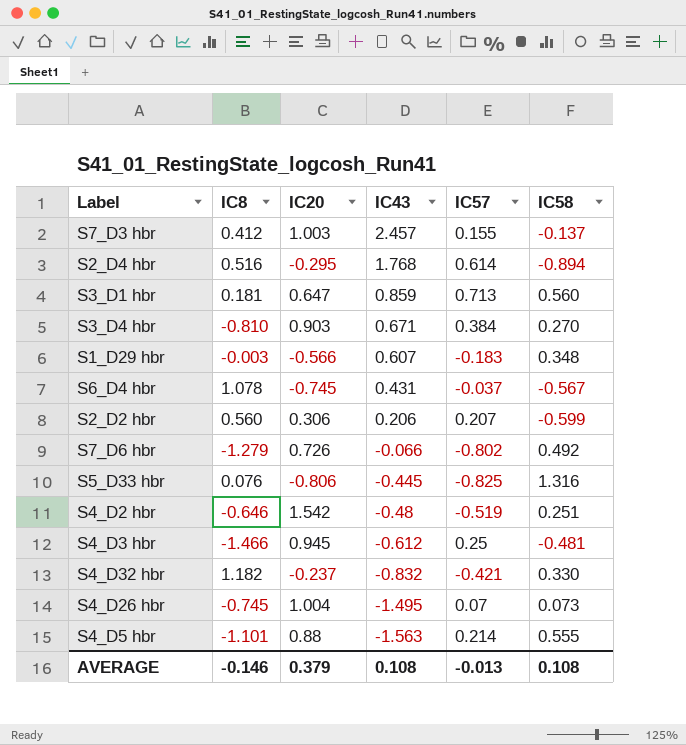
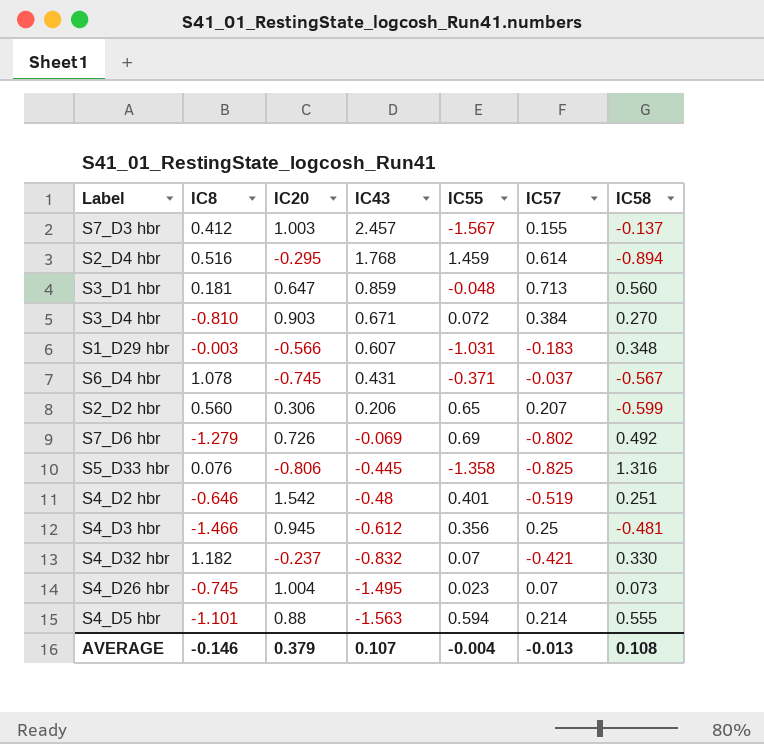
column IC55 | position: none -> 5
S7_D6 hbr | IC43: -0.066 -> -0.069
AVERAGE | IC43: 0.108 -> 0.107

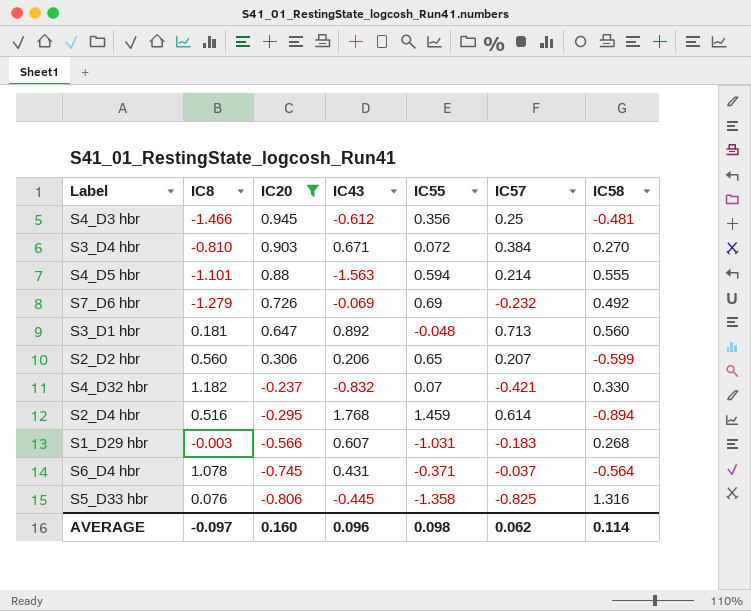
filter: none -> IC20 <= 0.945
row order: IC43 descending -> IC20 descending
S7_D6 hbr | IC57: -0.802 -> -0.232
S3_D1 hbr | IC43: 0.859 -> 0.892
S1_D29 hbr | IC58: 0.348 -> 0.268
S6_D4 hbr | IC58: -0.567 -> -0.564
AVERAGE | IC8: -0.146 -> -0.097
AVERAGE | IC20: 0.379 -> 0.160
AVERAGE | IC43: 0.107 -> 0.096
AVERAGE | IC55: -0.004 -> 0.098
AVERAGE | IC57: -0.013 -> 0.062
AVERAGE | IC58: 0.108 -> 0.114

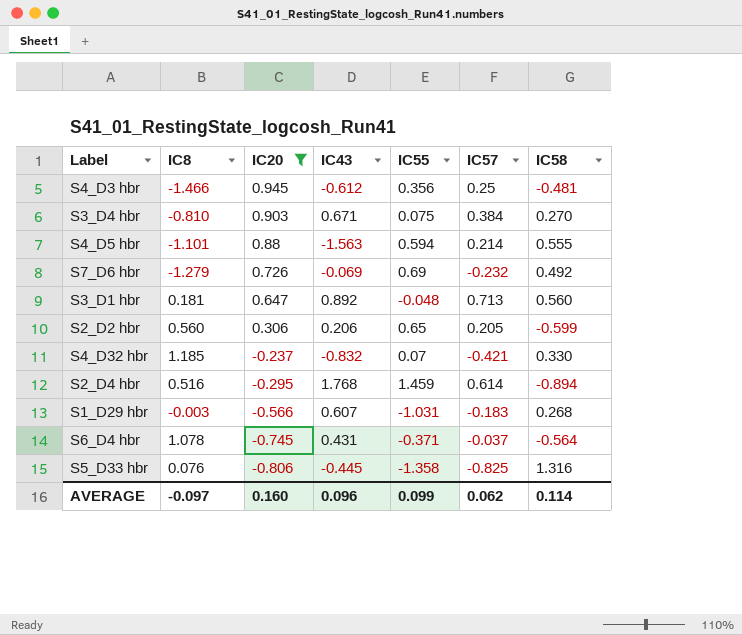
S3_D4 hbr | IC55: 0.072 -> 0.075
S2_D2 hbr | IC57: 0.207 -> 0.205
S4_D32 hbr | IC8: 1.182 -> 1.185
AVERAGE | IC55: 0.098 -> 0.099

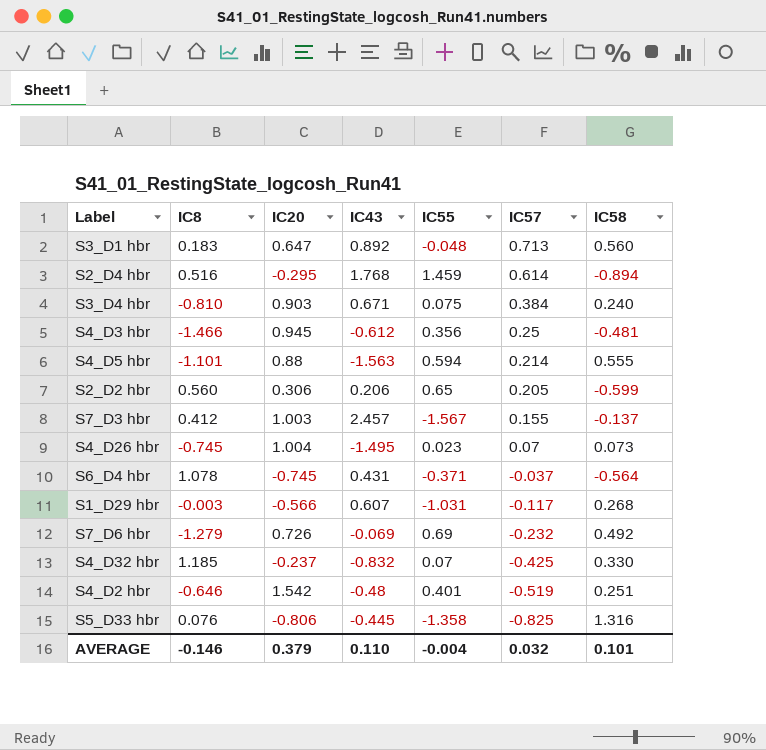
filter: IC20 <= 0.945 -> none
row order: IC20 descending -> IC57 descending
S3_D1 hbr | IC8: 0.181 -> 0.183
S3_D4 hbr | IC58: 0.270 -> 0.240
S1_D29 hbr | IC57: -0.183 -> -0.117
S4_D32 hbr | IC57: -0.421 -> -0.425
AVERAGE | IC8: -0.097 -> -0.146
AVERAGE | IC20: 0.160 -> 0.379
AVERAGE | IC43: 0.096 -> 0.110
AVERAGE | IC55: 0.099 -> -0.004
AVERAGE | IC57: 0.062 -> 0.032
AVERAGE | IC58: 0.114 -> 0.101

